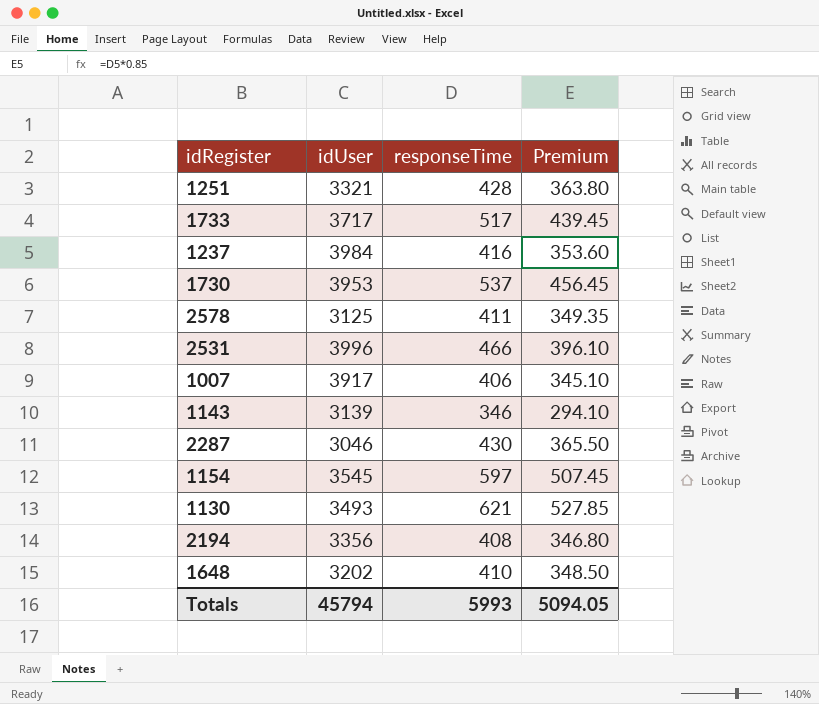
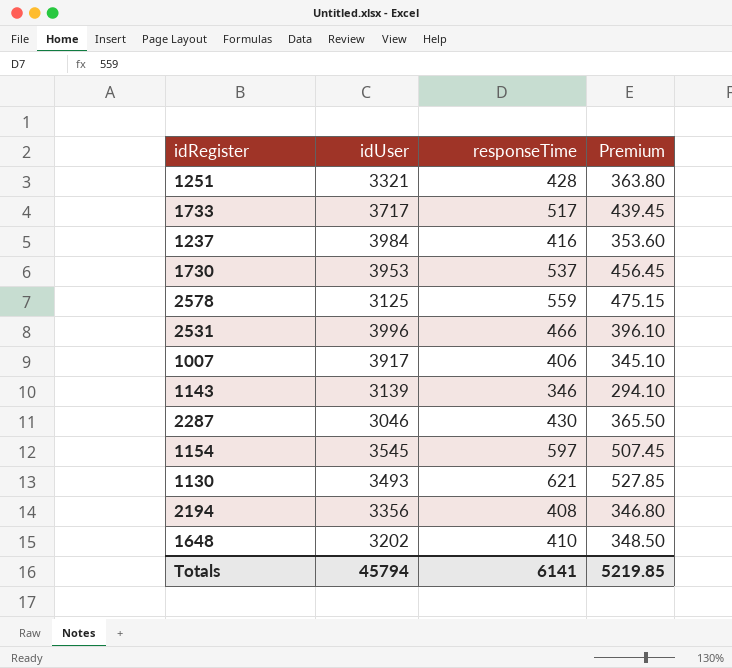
2578 | responseTime: 411 -> 559
2578 | Premium: 349.35 -> 475.15
Totals | responseTime: 5993 -> 6141
Totals | Premium: 5094.05 -> 5219.85

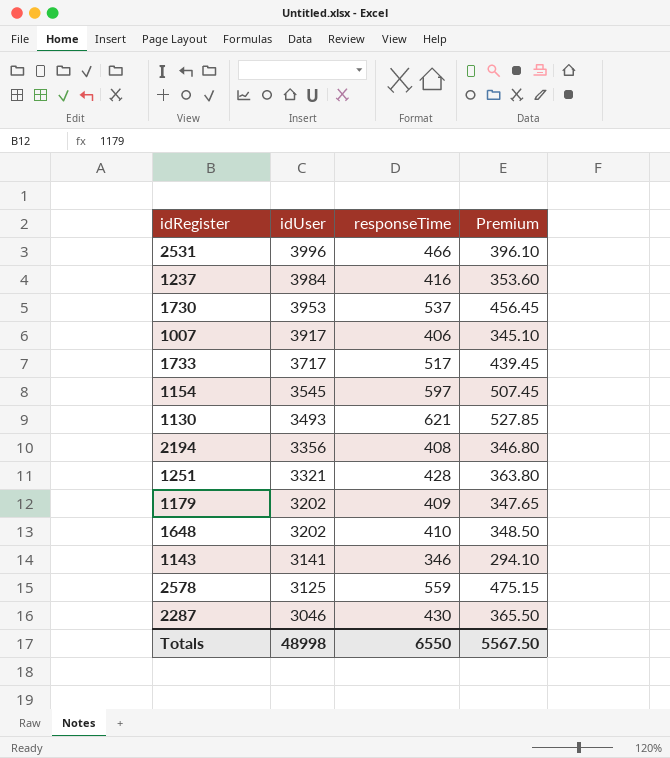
row order: none -> idUser descending
row 1179: none -> 3202 | 409 | 347.65
1143 | idUser: 3139 -> 3141
Totals | idUser: 45794 -> 48998
Totals | responseTime: 6141 -> 6550
Totals | Premium: 5219.85 -> 5567.50

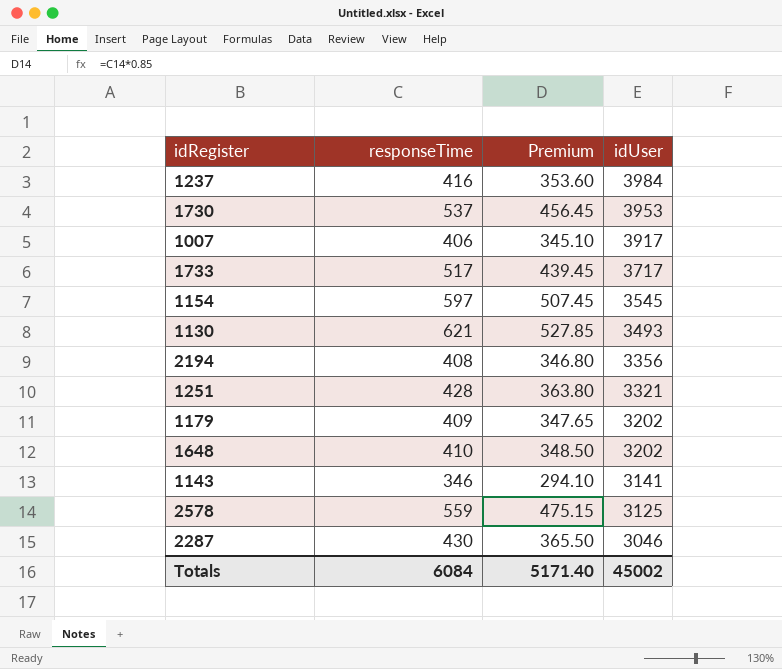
column idUser | position: 2 -> 4
row 2531: 3996 | 466 | 396.10 -> none
Totals | responseTime: 6550 -> 6084
Totals | Premium: 5567.50 -> 5171.40
Totals | idUser: 48998 -> 45002

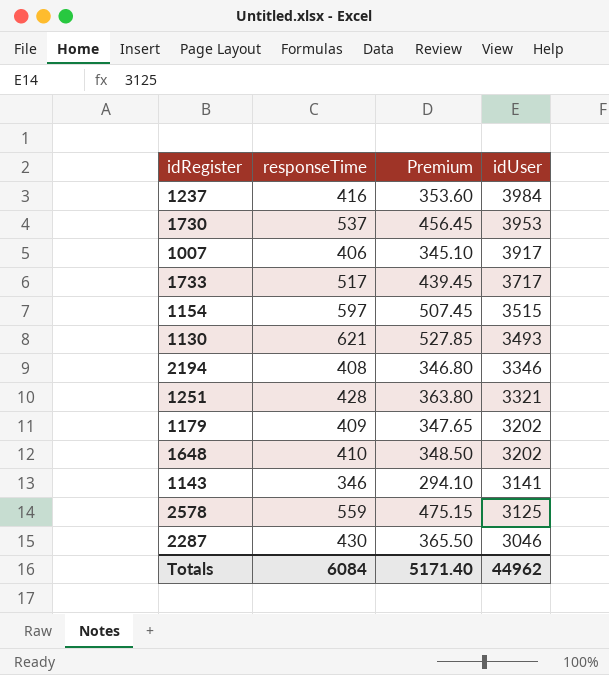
1154 | idUser: 3545 -> 3515
2194 | idUser: 3356 -> 3346
Totals | idUser: 45002 -> 44962

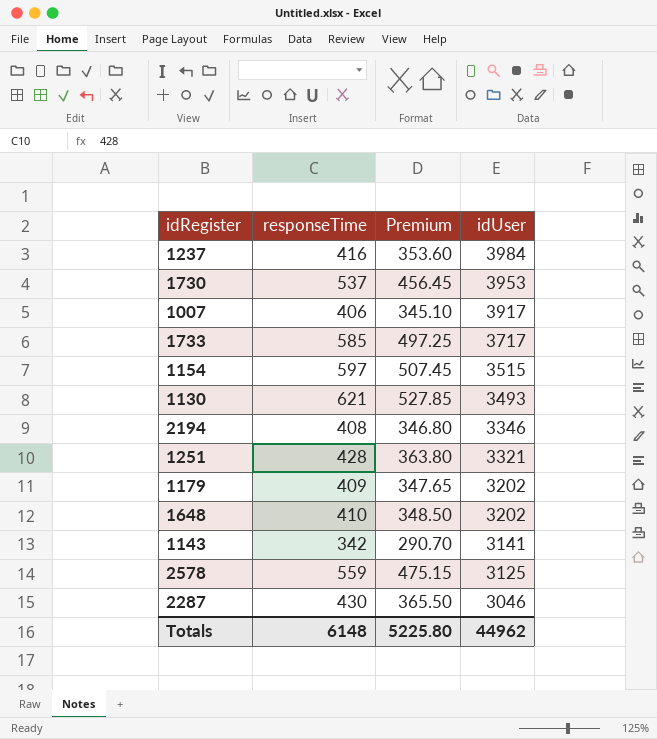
1733 | responseTime: 517 -> 585
1733 | Premium: 439.45 -> 497.25
1143 | responseTime: 346 -> 342
1143 | Premium: 294.10 -> 290.70
Totals | responseTime: 6084 -> 6148
Totals | Premium: 5171.40 -> 5225.80

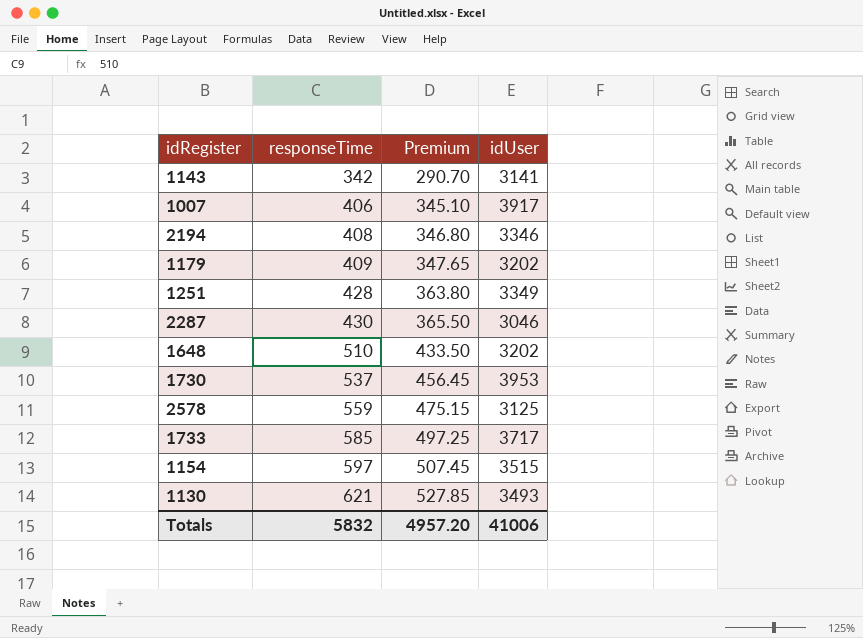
row order: idUser descending -> responseTime ascending
row 1237: 416 | 353.60 | 3984 -> none
1251 | idUser: 3321 -> 3349
1648 | responseTime: 410 -> 510
1648 | Premium: 348.50 -> 433.50
Totals | responseTime: 6148 -> 5832
Totals | Premium: 5225.80 -> 4957.20
Totals | idUser: 44962 -> 41006

